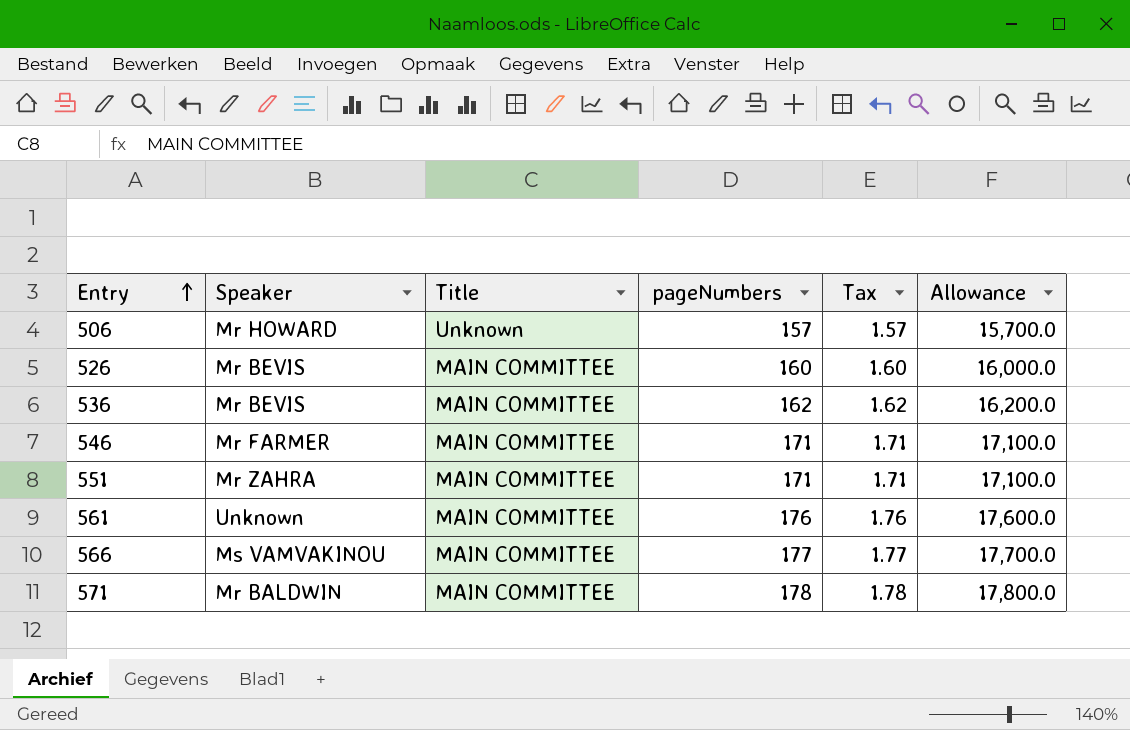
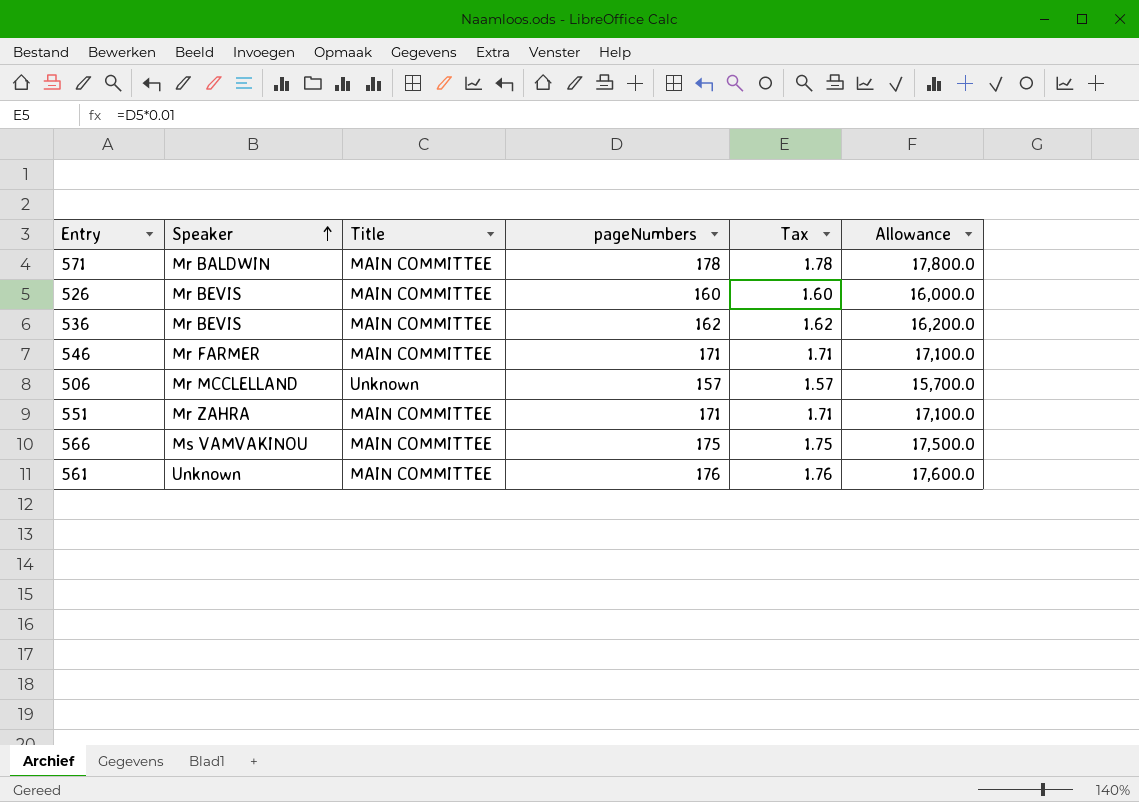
row order: Entry ascending -> Speaker ascending
506 | Speaker: Mr HOWARD -> Mr MCCLELLAND
566 | pageNumbers: 177 -> 175
566 | Tax: 1.77 -> 1.75
566 | Allowance: 17,700.0 -> 17,500.0

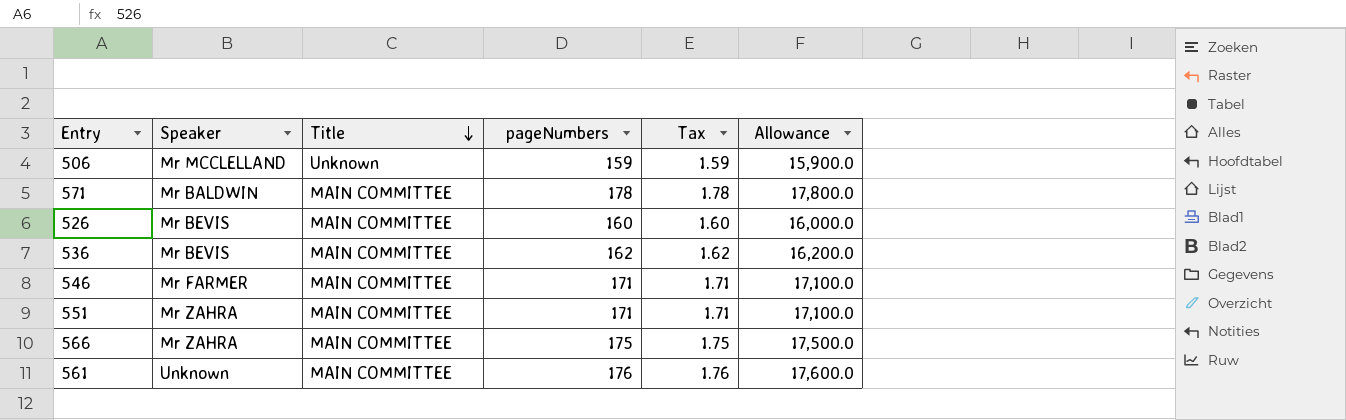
row order: Speaker ascending -> Title descending
506 | pageNumbers: 157 -> 159
506 | Tax: 1.57 -> 1.59
506 | Allowance: 15,700.0 -> 15,900.0
566 | Speaker: Ms VAMVAKINOU -> Mr ZAHRA

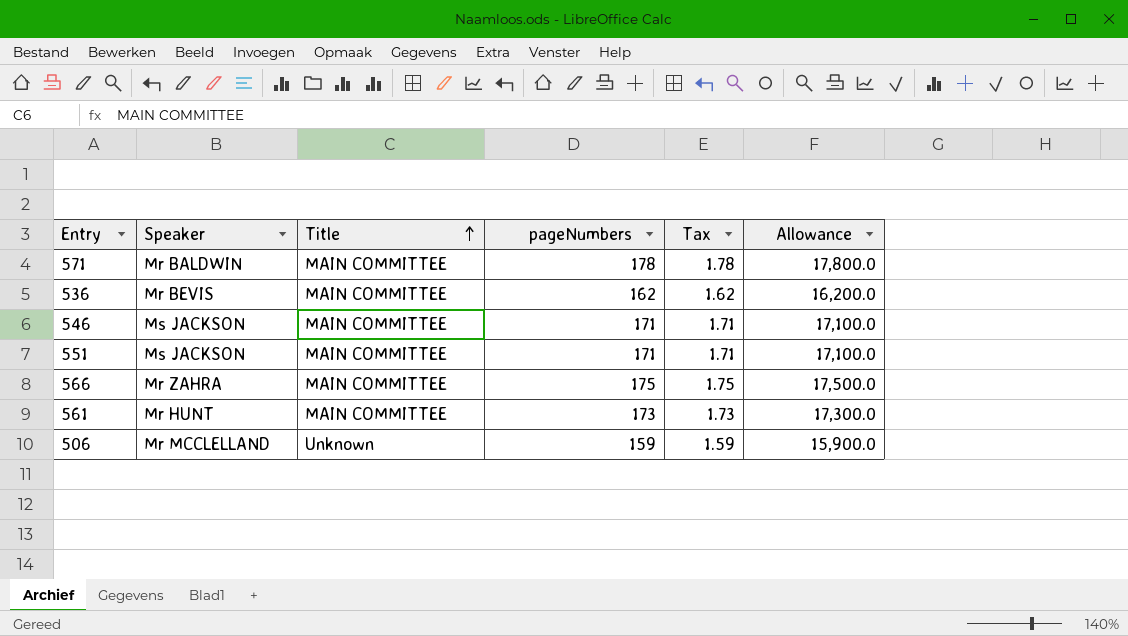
row order: Title descending -> Title ascending
row 526: Mr BEVIS | MAIN COMMITTEE | 160 | 1.60 | 16,000.0 -> none
546 | Speaker: Mr FARMER -> Ms JACKSON
551 | Speaker: Mr ZAHRA -> Ms JACKSON
561 | Speaker: Unknown -> Mr HUNT
561 | pageNumbers: 176 -> 173
561 | Tax: 1.76 -> 1.73
561 | Allowance: 17,600.0 -> 17,300.0

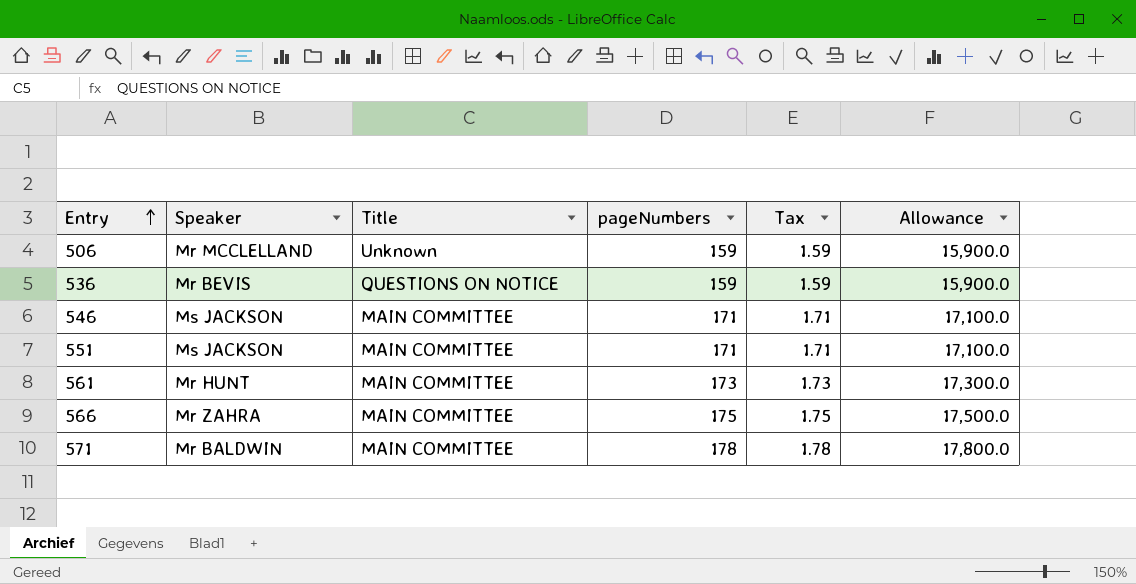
row order: Title ascending -> Entry ascending
536 | Title: MAIN COMMITTEE -> QUESTIONS ON NOTICE
536 | pageNumbers: 162 -> 159
536 | Tax: 1.62 -> 1.59
536 | Allowance: 16,200.0 -> 15,900.0

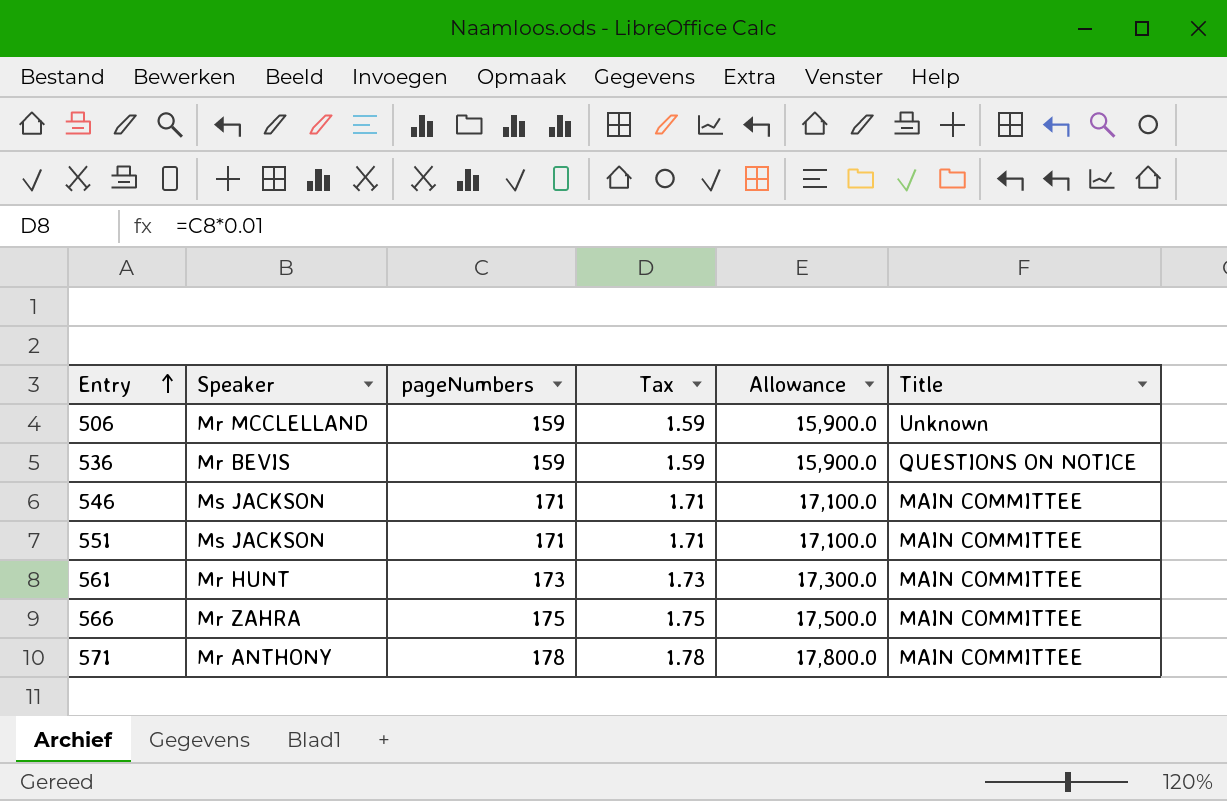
column Title | position: 3 -> 6
571 | Speaker: Mr BALDWIN -> Mr ANTHONY

